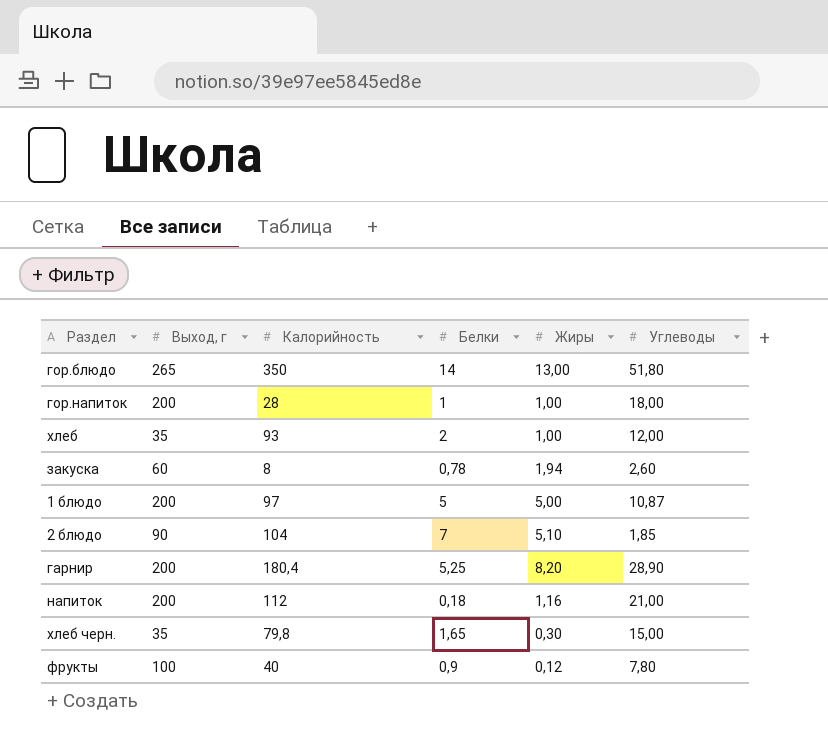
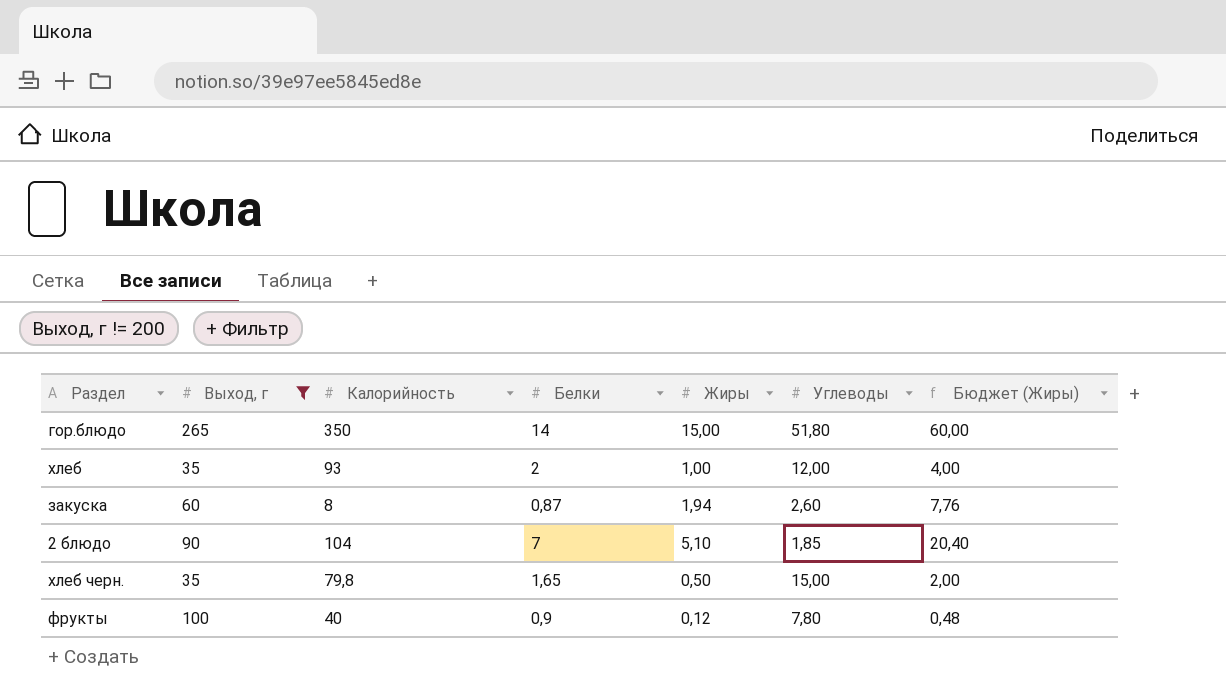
filter: none -> Выход, г != 200
column Бюджет (Жиры) | formula: none -> [Жиры] * 4
гор.блюдо | Жиры: 13,00 -> 15,00
закуска | Белки: 0,78 -> 0,87
хлеб черн. | Жиры: 0,30 -> 0,50

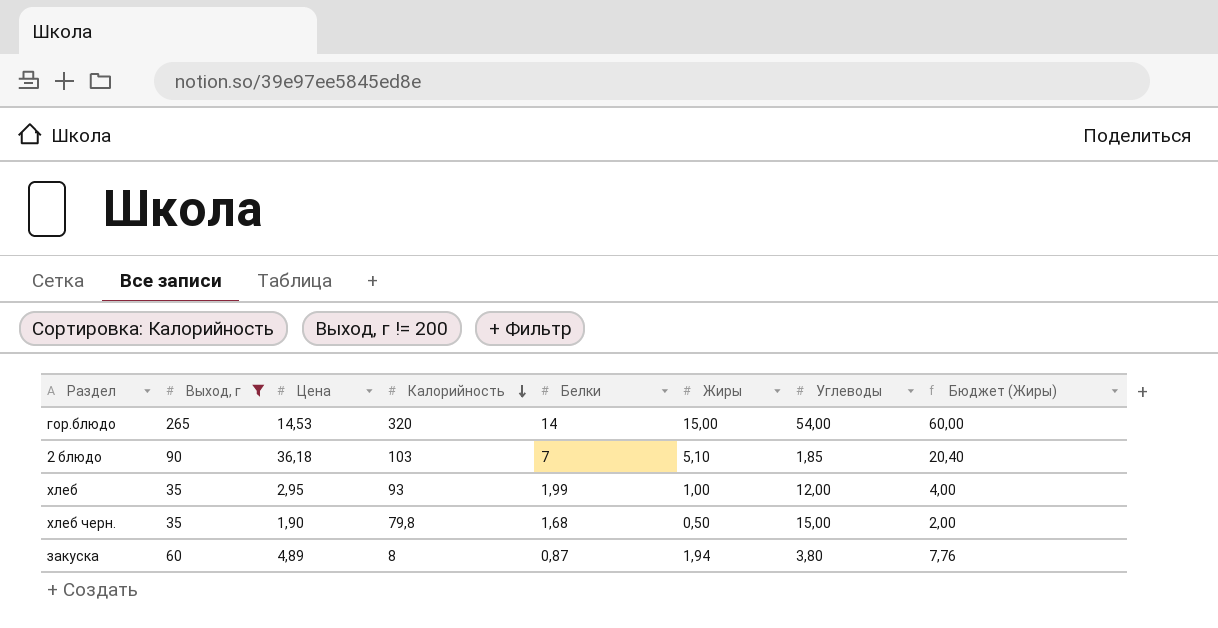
row order: none -> Калорийность descending
column Цена | position: none -> 3
row фрукты: 100 | 40 | 0,9 | 0,12 | 7,80 | 0,48 -> none
гор.блюдо | Калорийность: 350 -> 320
гор.блюдо | Углеводы: 51,80 -> 54,00
2 блюдо | Калорийность: 104 -> 103
хлеб | Белки: 2 -> 1,99
хлеб черн. | Белки: 1,65 -> 1,68
закуска | Углеводы: 2,60 -> 3,80

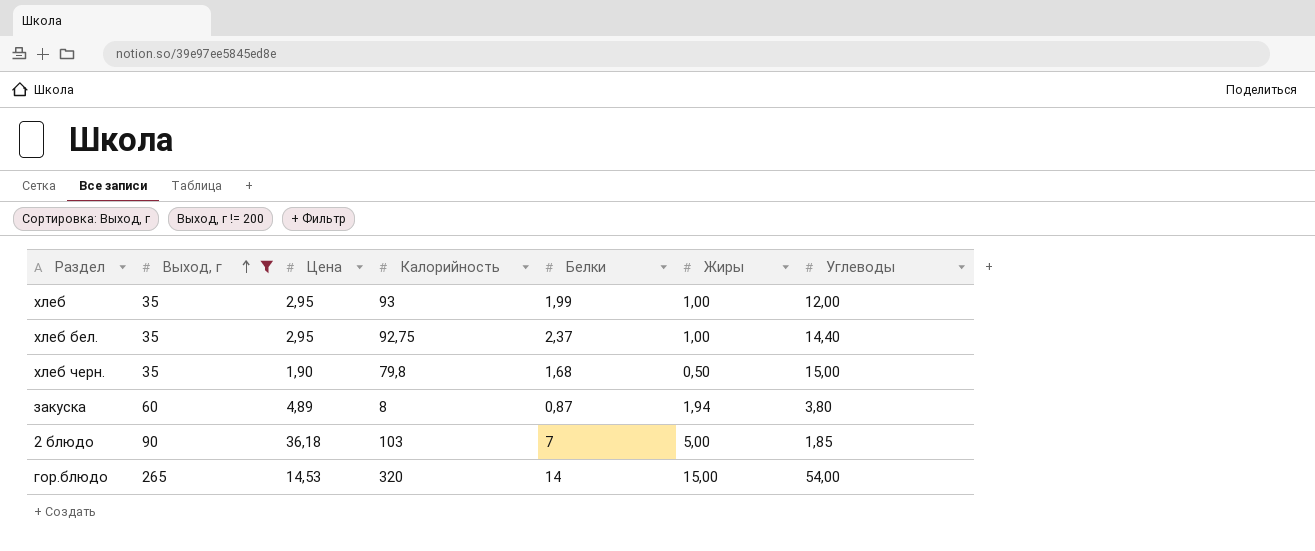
row order: Калорийность descending -> Выход, г ascending
column Бюджет (Жиры) | formula: [Жиры] * 4 -> none
row хлеб бел.: none -> 35 | 2,95 | 92,75 | 2,37 | 1,00 | 14,40
2 блюдо | Жиры: 5,10 -> 5,00

